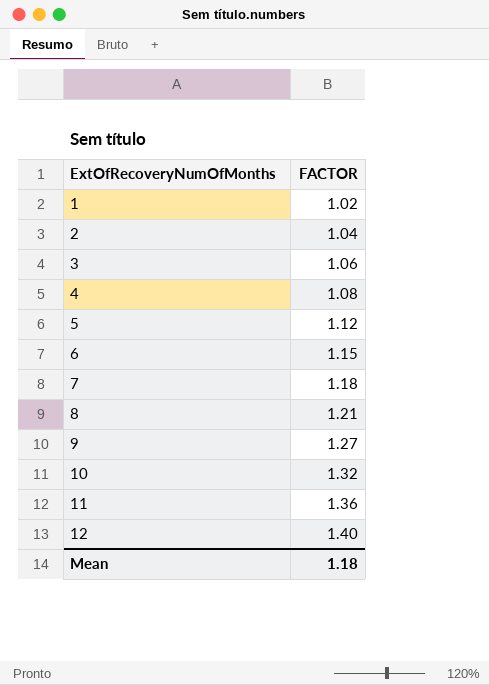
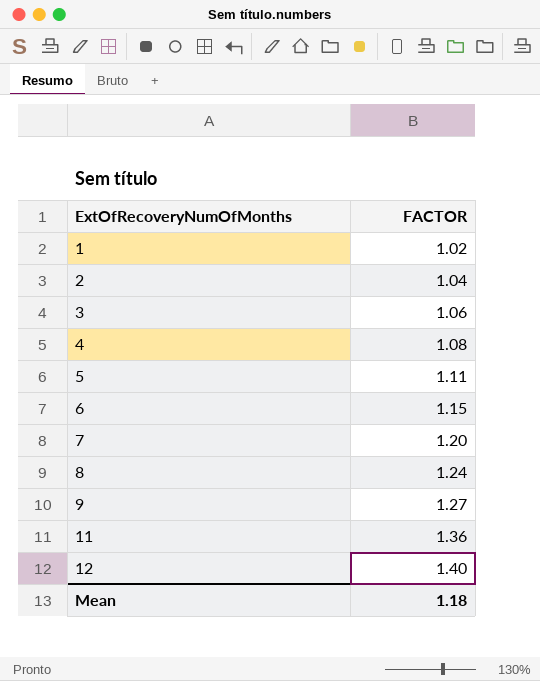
row 10: 1.32 -> none
5 | FACTOR: 1.12 -> 1.11
7 | FACTOR: 1.18 -> 1.20
8 | FACTOR: 1.21 -> 1.24

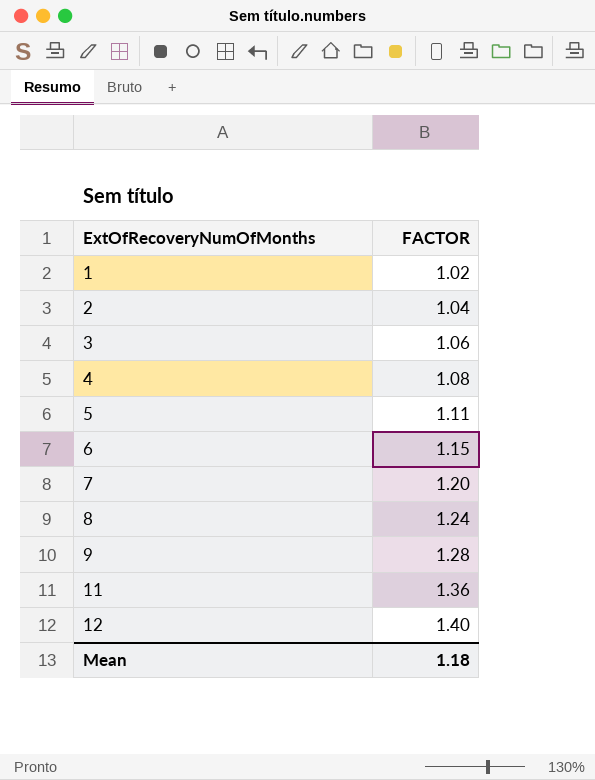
9 | FACTOR: 1.27 -> 1.28

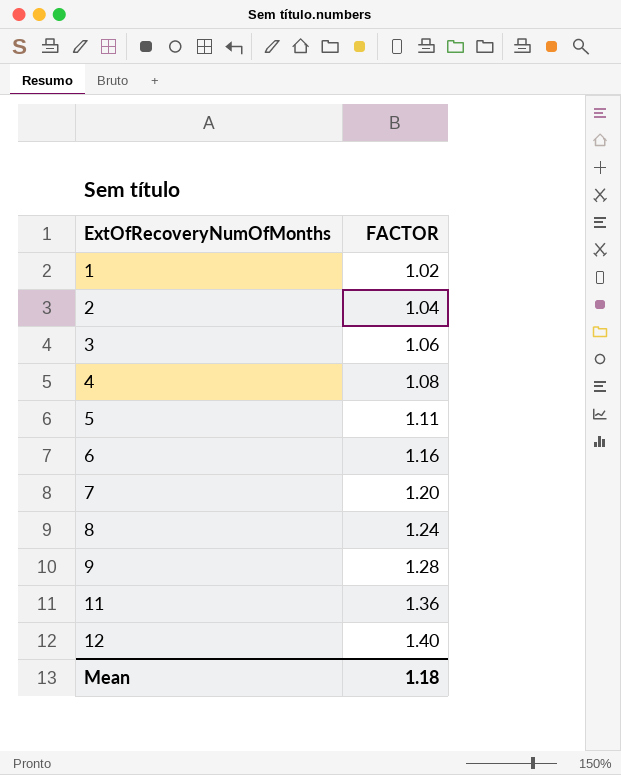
6 | FACTOR: 1.15 -> 1.16

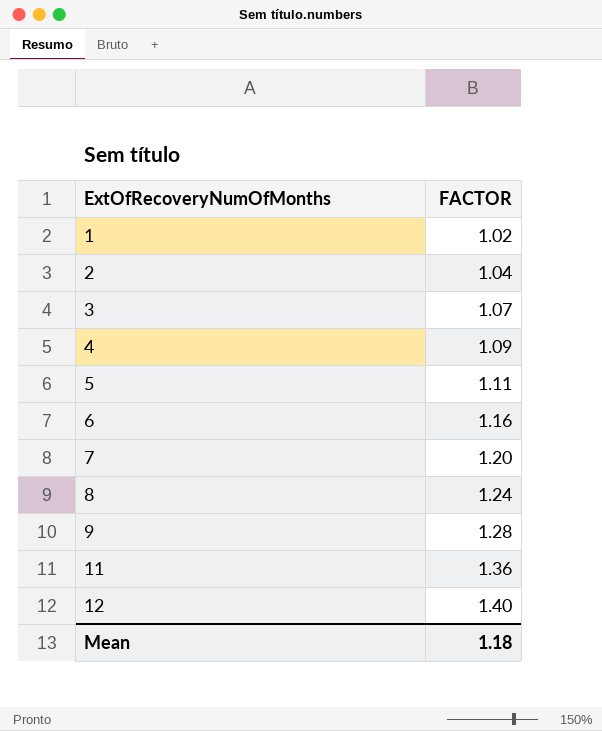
3 | FACTOR: 1.06 -> 1.07
4 | FACTOR: 1.08 -> 1.09

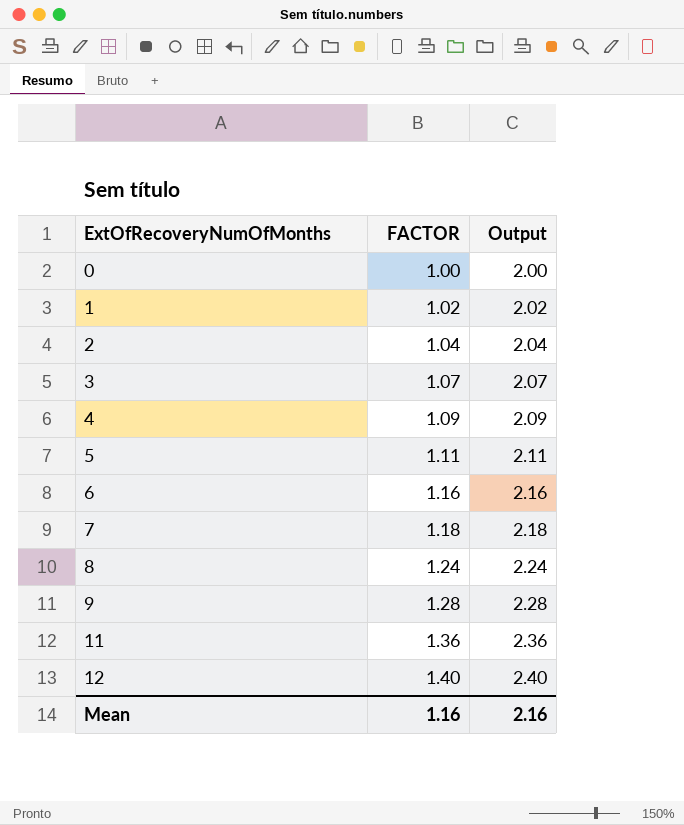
column Output | formula: none -> [FACTOR] + 1
row 0: none -> 1.00 | 2.00
7 | FACTOR: 1.20 -> 1.18
Mean | FACTOR: 1.18 -> 1.16

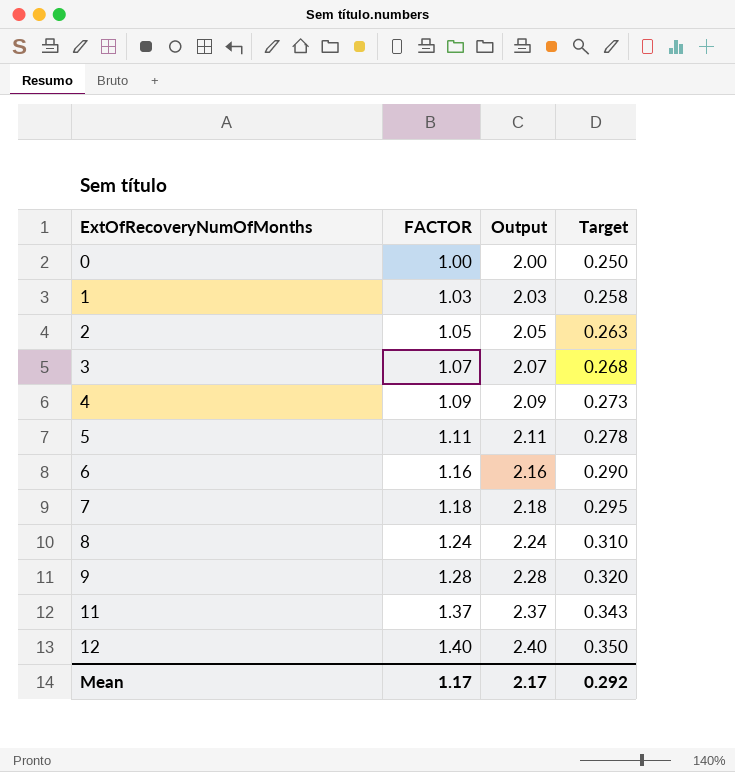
column Target | formula: none -> [FACTOR] * 0.25
1 | FACTOR: 1.02 -> 1.03
1 | Output: 2.02 -> 2.03
2 | FACTOR: 1.04 -> 1.05
2 | Output: 2.04 -> 2.05
11 | FACTOR: 1.36 -> 1.37
11 | Output: 2.36 -> 2.37
Mean | FACTOR: 1.16 -> 1.17
Mean | Output: 2.16 -> 2.17

